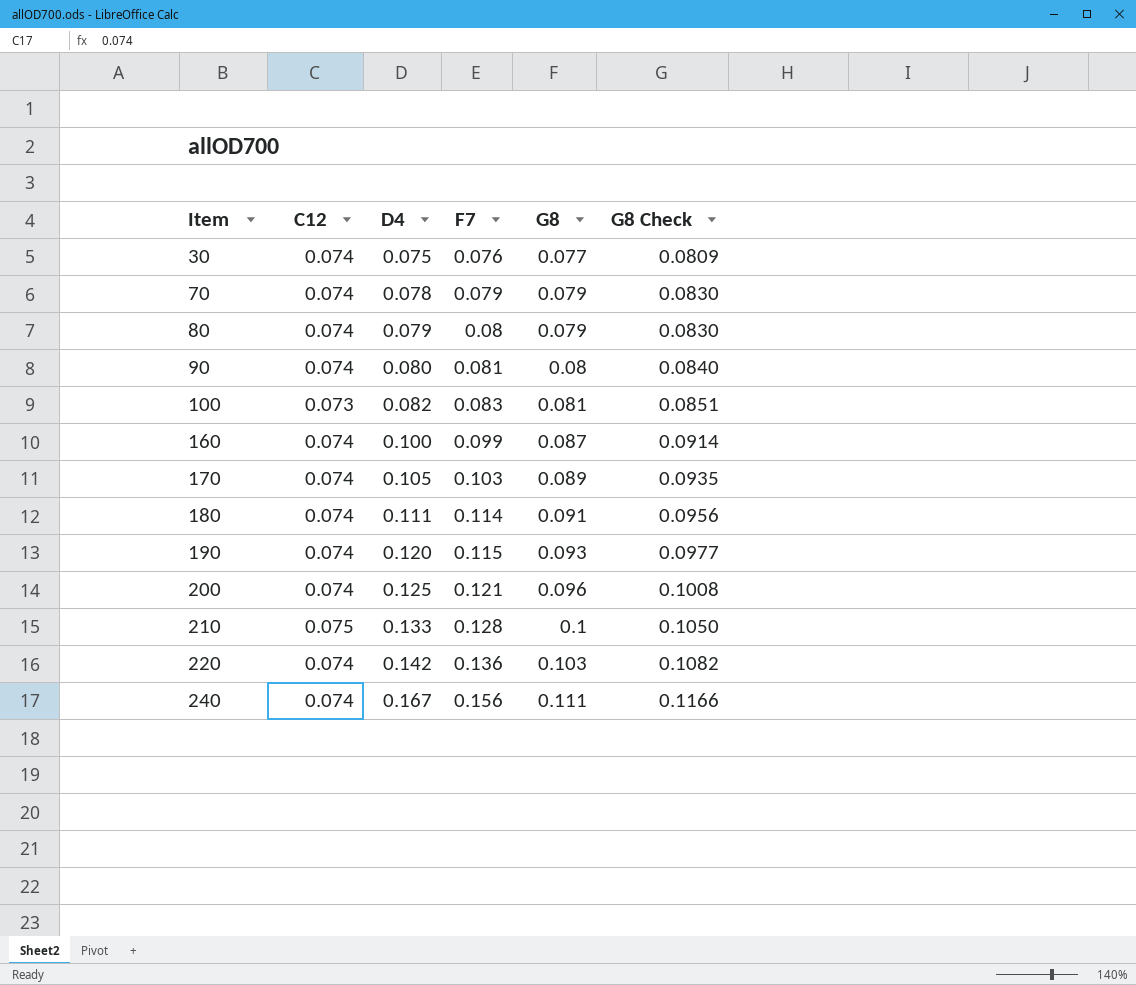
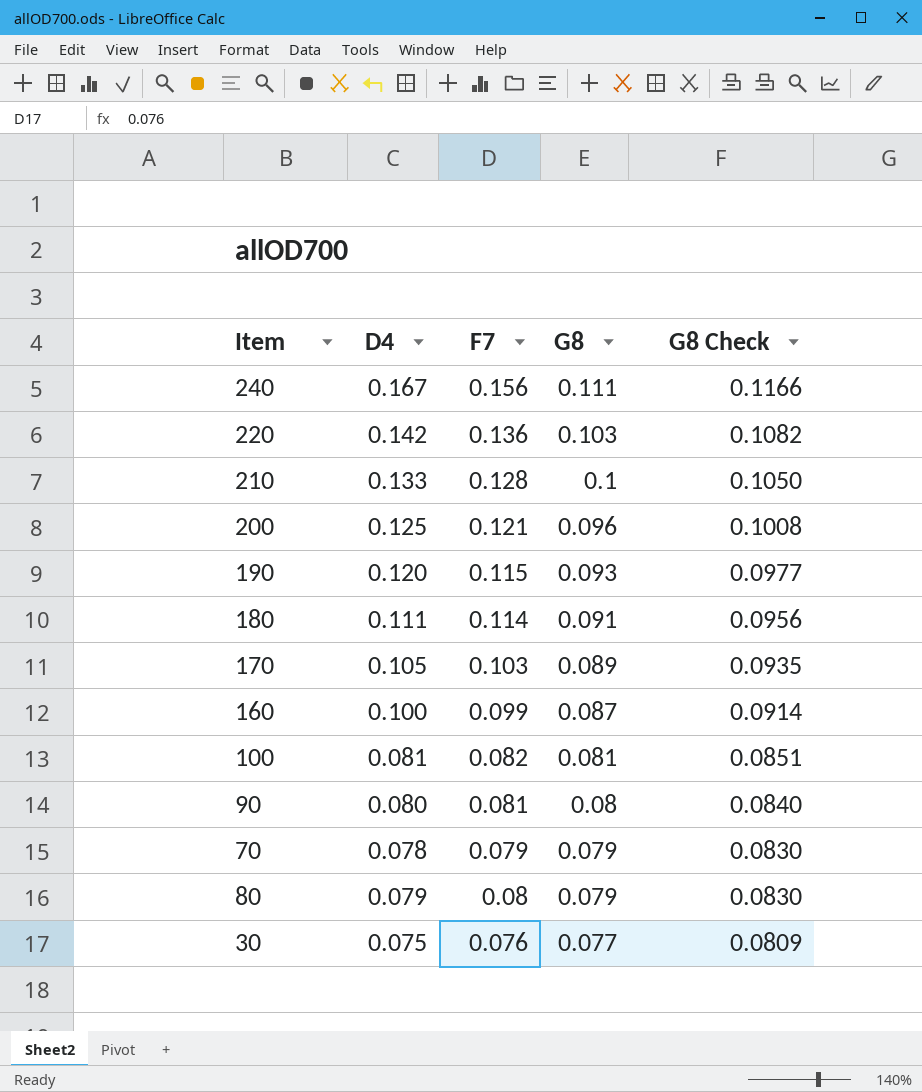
row order: Item ascending -> G8 descending
column C12 | position: 2 -> none
100 | D4: 0.082 -> 0.081
100 | F7: 0.083 -> 0.082

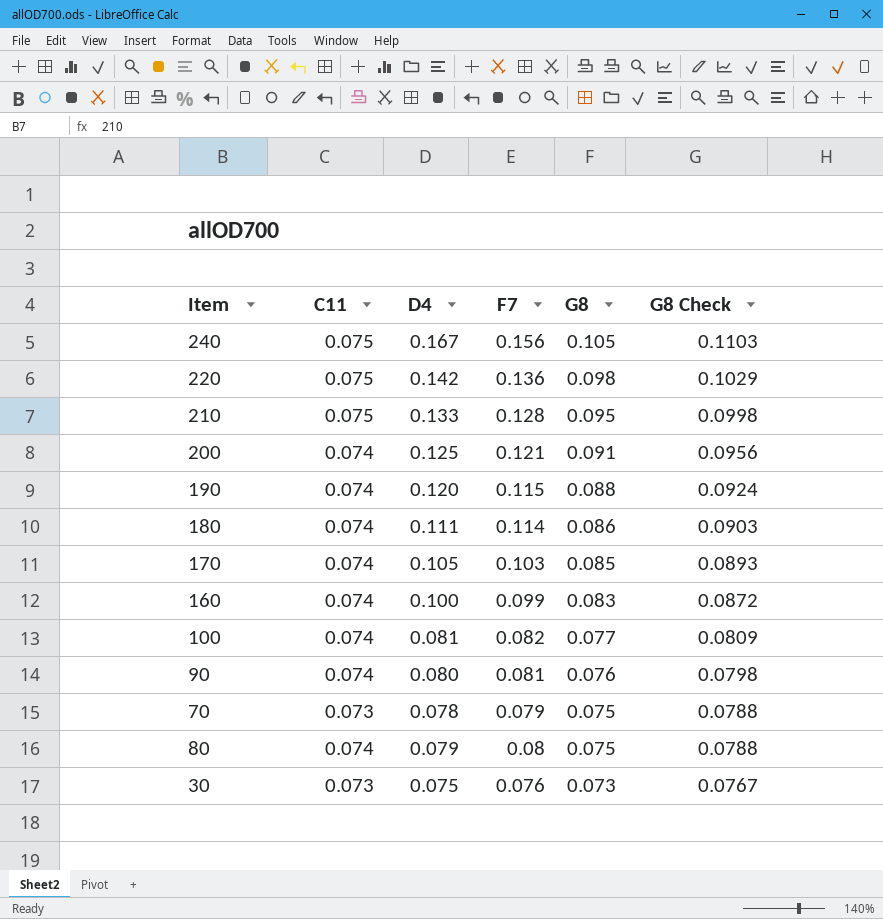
column C11 | position: none -> 2
240 | G8: 0.111 -> 0.105
240 | G8 Check: 0.1166 -> 0.1103
220 | G8: 0.103 -> 0.098
220 | G8 Check: 0.1082 -> 0.1029
210 | G8: 0.1 -> 0.095
210 | G8 Check: 0.1050 -> 0.0998
200 | G8: 0.096 -> 0.091
200 | G8 Check: 0.1008 -> 0.0956
190 | G8: 0.093 -> 0.088
190 | G8 Check: 0.0977 -> 0.0924
180 | G8: 0.091 -> 0.086
180 | G8 Check: 0.0956 -> 0.0903
170 | G8: 0.089 -> 0.085
170 | G8 Check: 0.0935 -> 0.0893
160 | G8: 0.087 -> 0.083
160 | G8 Check: 0.0914 -> 0.0872
100 | G8: 0.081 -> 0.077
100 | G8 Check: 0.0851 -> 0.0809
90 | G8: 0.08 -> 0.076
90 | G8 Check: 0.0840 -> 0.0798
70 | G8: 0.079 -> 0.075
70 | G8 Check: 0.0830 -> 0.0788
80 | G8: 0.079 -> 0.075
80 | G8 Check: 0.0830 -> 0.0788
30 | G8: 0.077 -> 0.073
30 | G8 Check: 0.0809 -> 0.0767

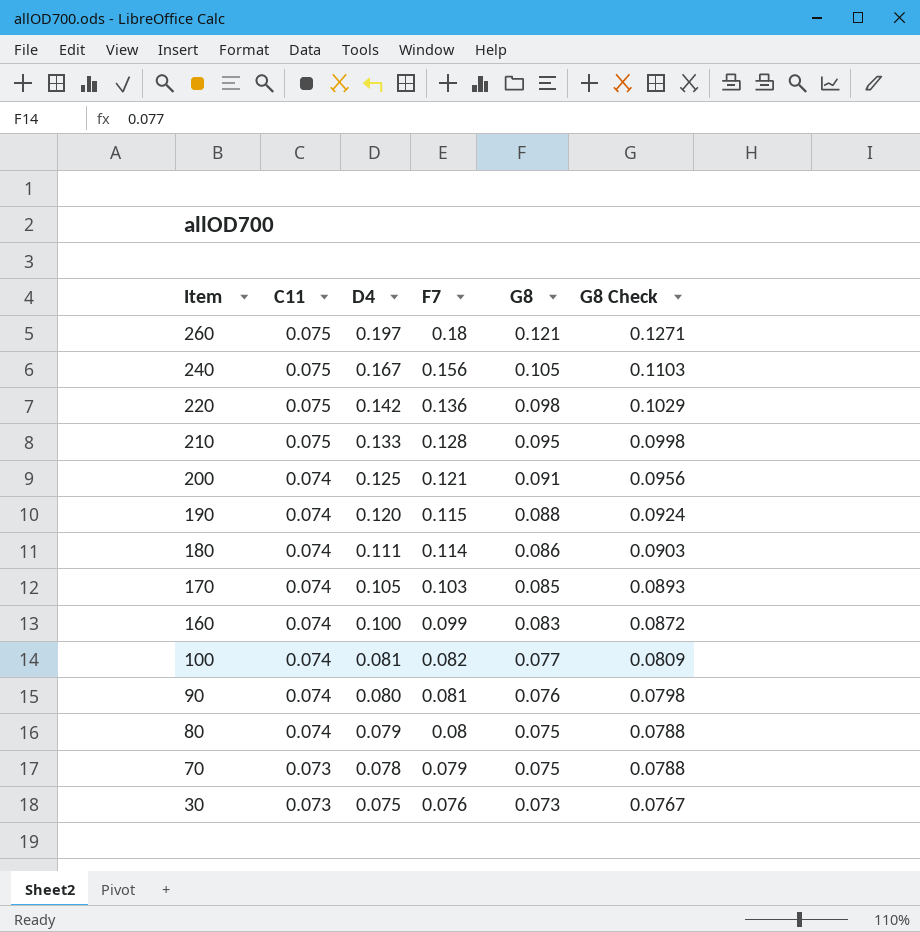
row order: G8 descending -> Item descending
row 260: none -> 0.075 | 0.197 | 0.18 | 0.121 | 0.1271

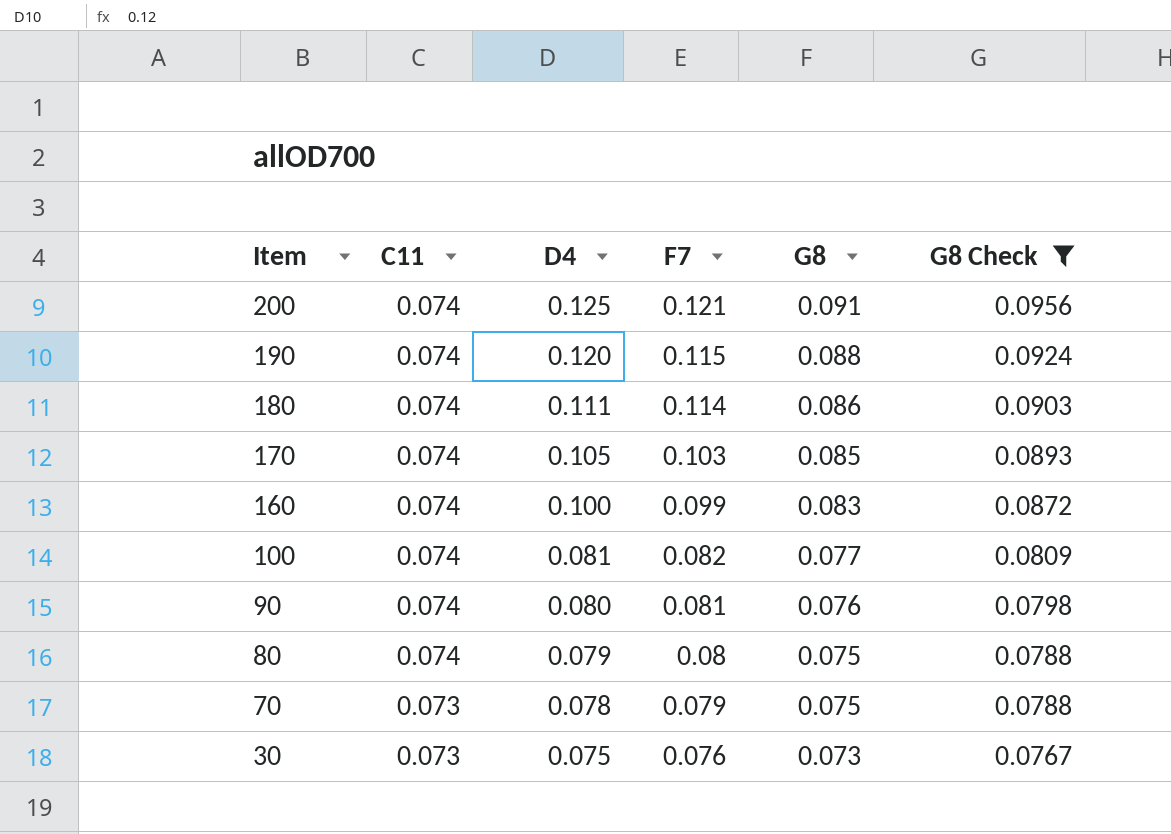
filter: none -> G8 Check <= 0.0956

